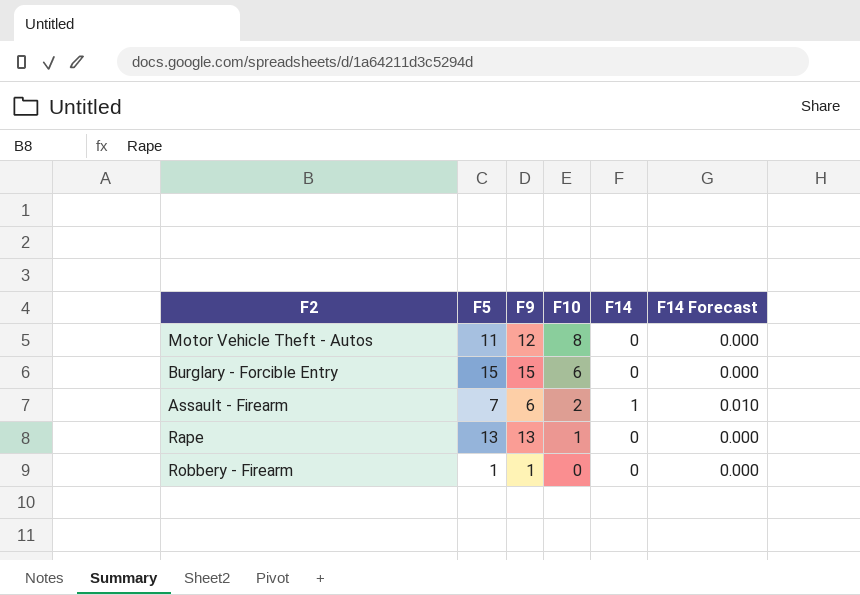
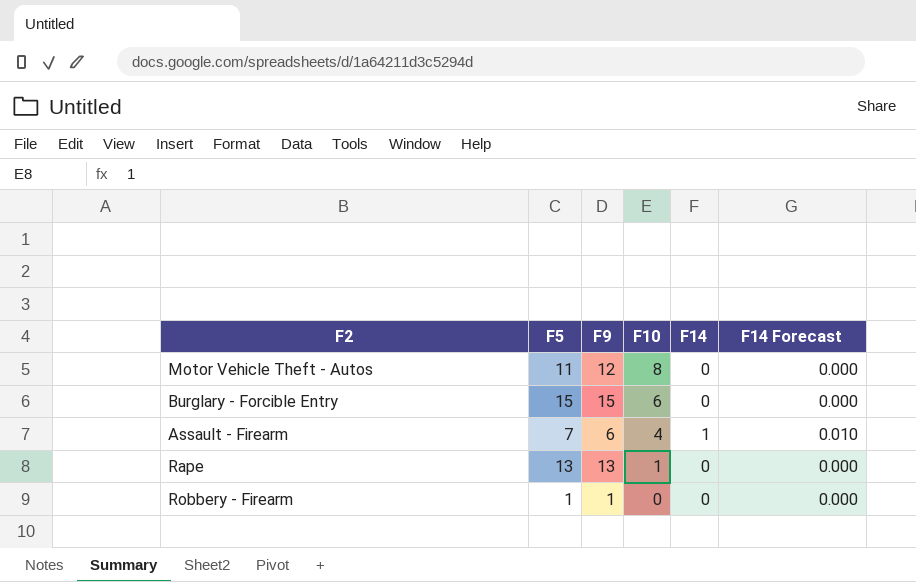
Assault - Firearm | F10: 2 -> 4

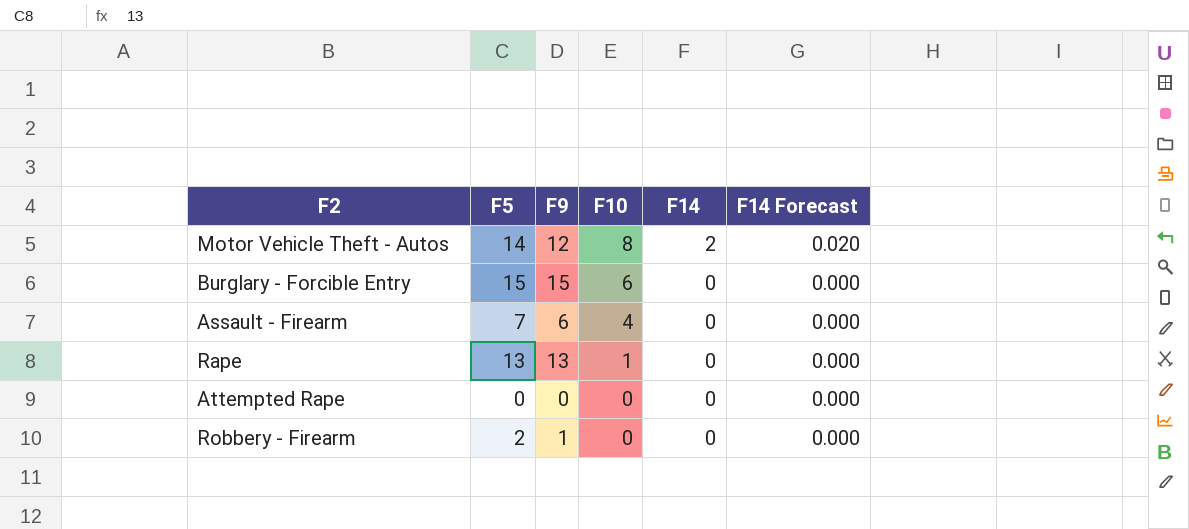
Motor Vehicle Theft - Autos | F5: 11 -> 14
Motor Vehicle Theft - Autos | F14: 0 -> 2
Motor Vehicle Theft - Autos | F14 Forecast: 0.000 -> 0.020
Assault - Firearm | F14: 1 -> 0
Assault - Firearm | F14 Forecast: 0.010 -> 0.000
row Attempted Rape: none -> 0 | 0 | 0 | 0 | 0.000
Robbery - Firearm | F5: 1 -> 2

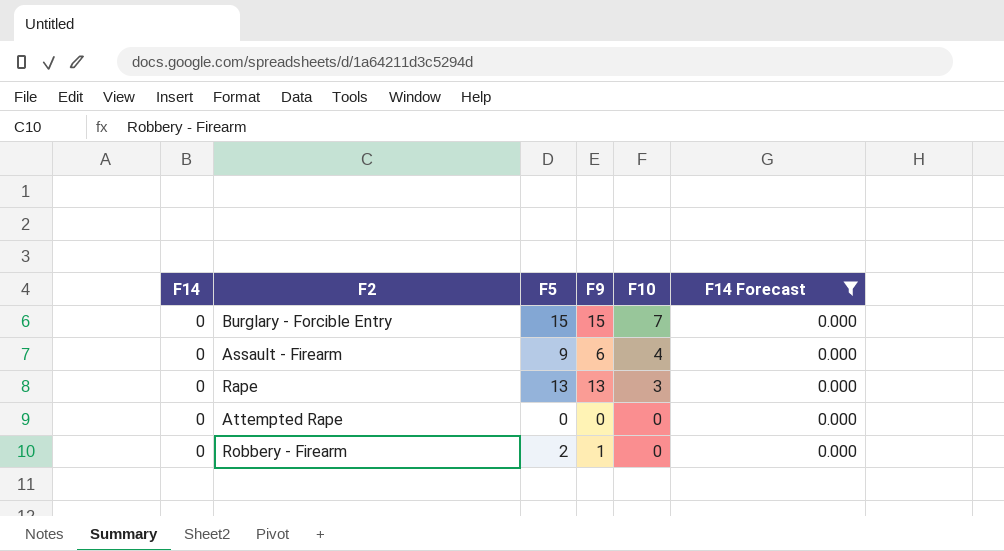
filter: none -> F14 Forecast = 0.000
column F14 | position: 5 -> 1
Burglary - Forcible Entry | F10: 6 -> 7
Assault - Firearm | F5: 7 -> 9
Rape | F10: 1 -> 3

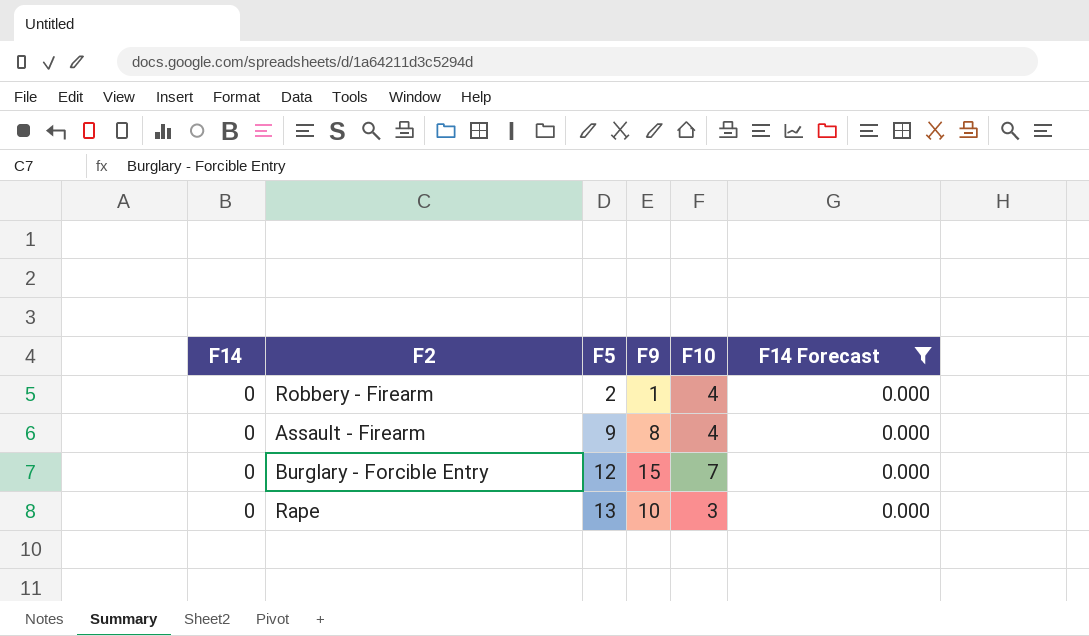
row order: F10 descending -> F5 ascending
row Attempted Rape: 0 | 0 | 0 | 0 | 0.000 -> none
Robbery - Firearm | F10: 0 -> 4
Assault - Firearm | F9: 6 -> 8
Burglary - Forcible Entry | F5: 15 -> 12
Rape | F9: 13 -> 10

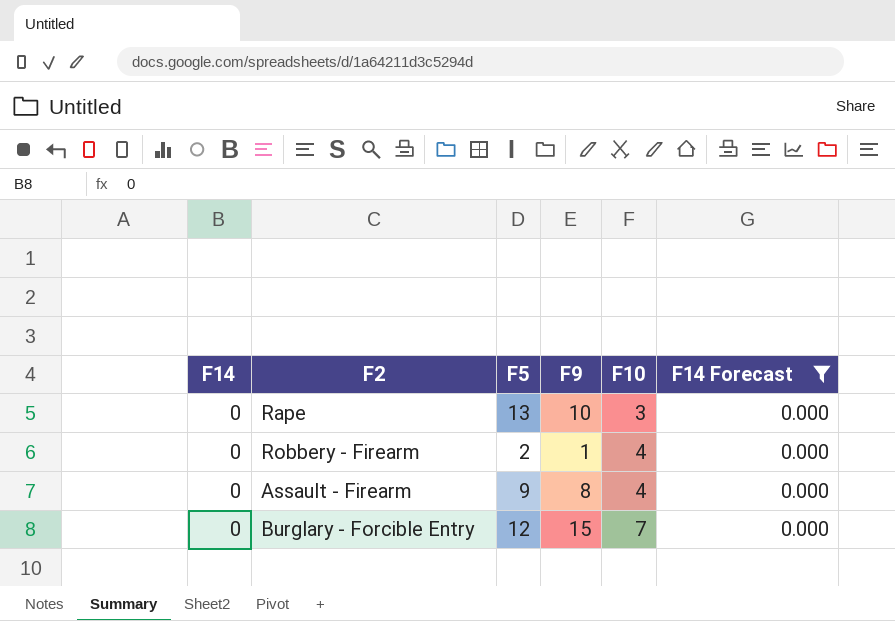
row order: F5 ascending -> F10 ascending

